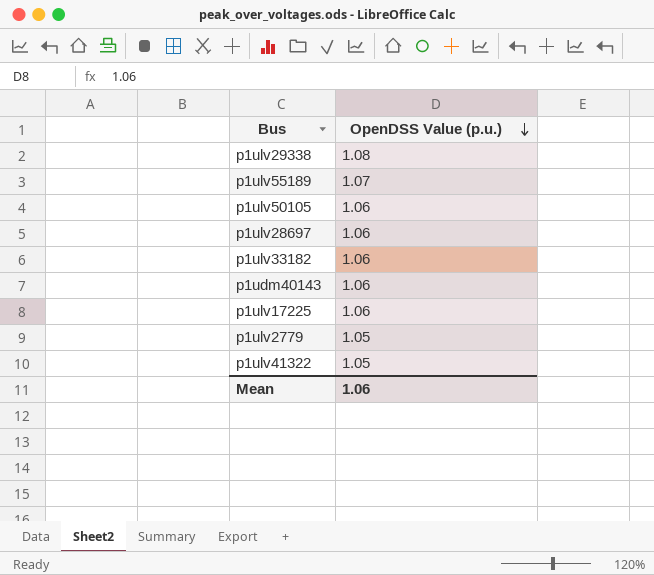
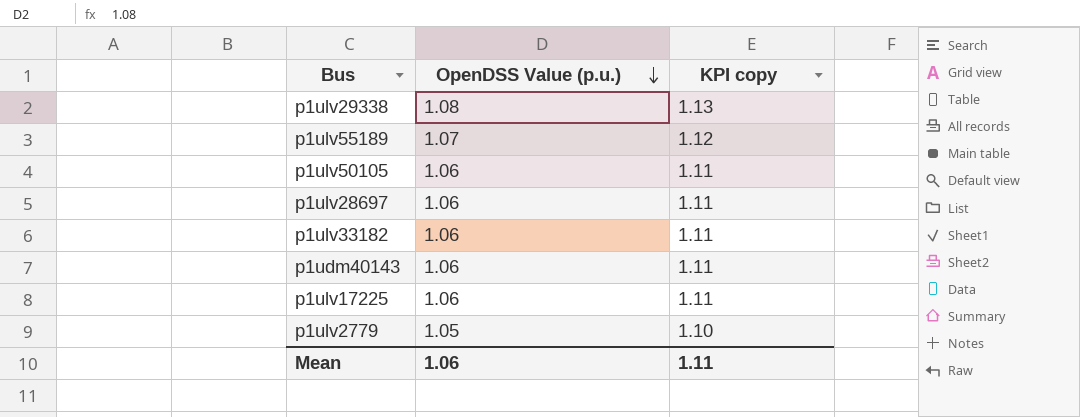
column KPI copy | formula: none -> [OpenDSS Value (p.u.)] * 1.05
row p1ulv41322: 1.05 -> none

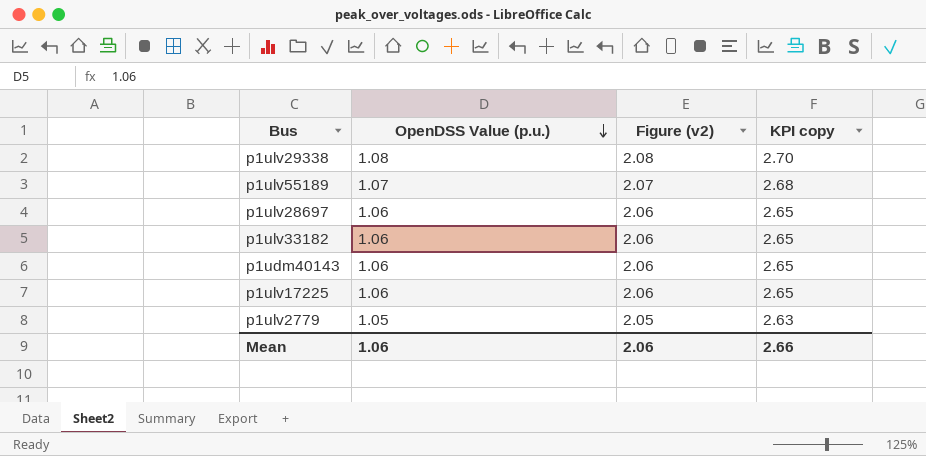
column Figure (v2) | formula: none -> [OpenDSS Value (p.u.)] + 1
column KPI copy | formula: [OpenDSS Value (p.u.)] * 1.05 -> [OpenDSS Value (p.u.)] * 2.5
row p1ulv50105: 1.06 | 1.11 -> none
Mean | KPI copy: 1.11 -> 2.66

